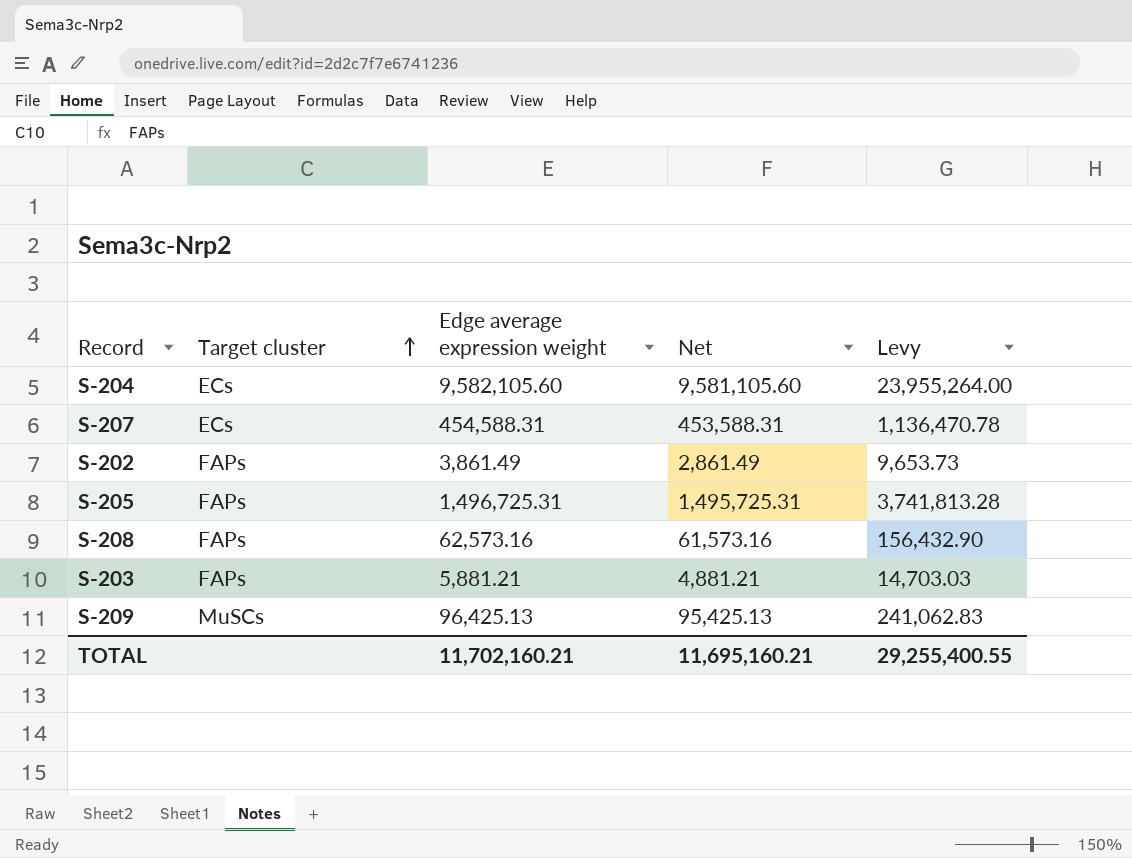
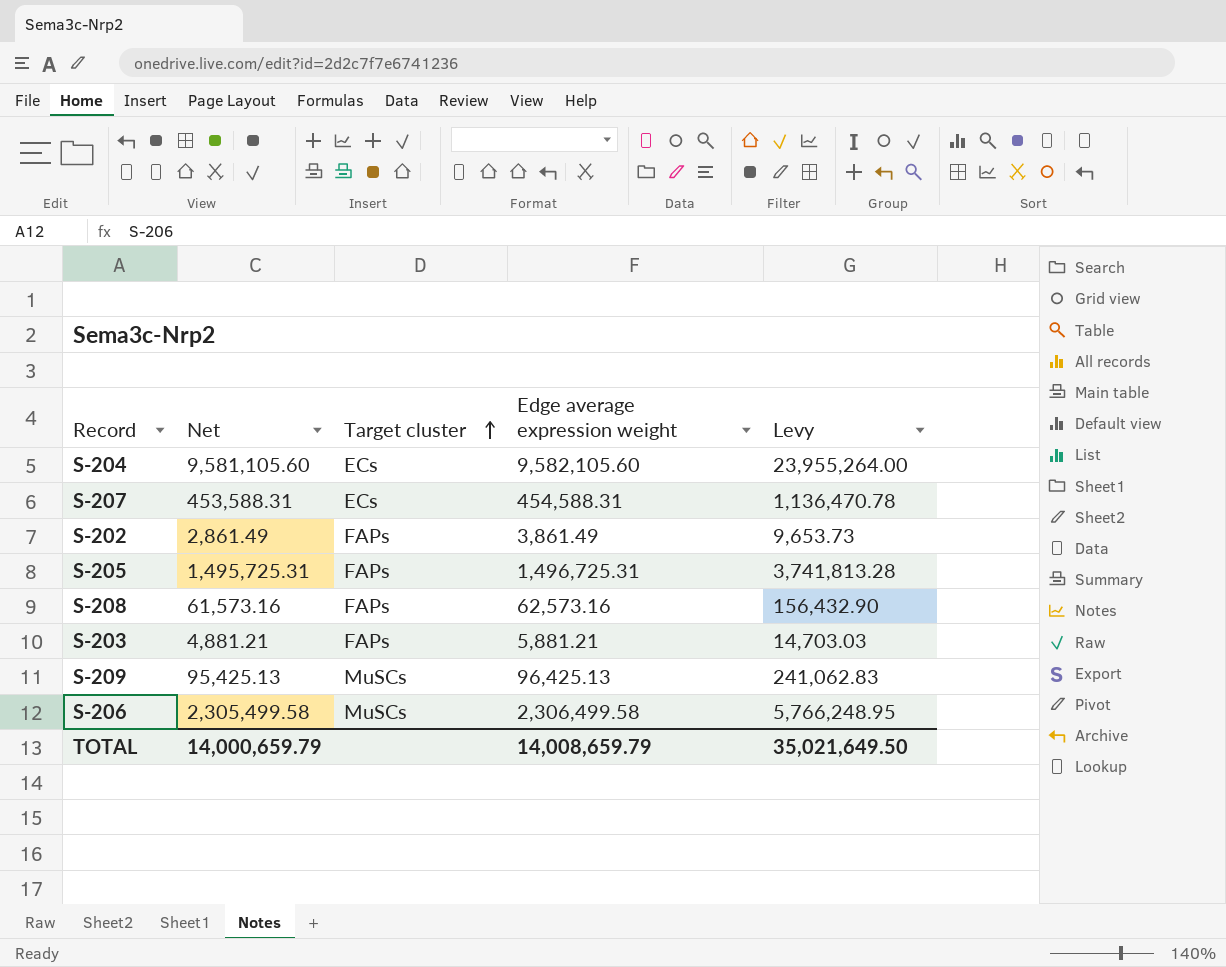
column Net | position: 4 -> 2
row S-206: none -> 2,305,499.58 | MuSCs | 2,306,499.58 | 5,766,248.95
TOTAL | Net: 11,695,160.21 -> 14,000,659.79
TOTAL | Edge average expression weight: 11,702,160.21 -> 14,008,659.79
TOTAL | Levy: 29,255,400.55 -> 35,021,649.50

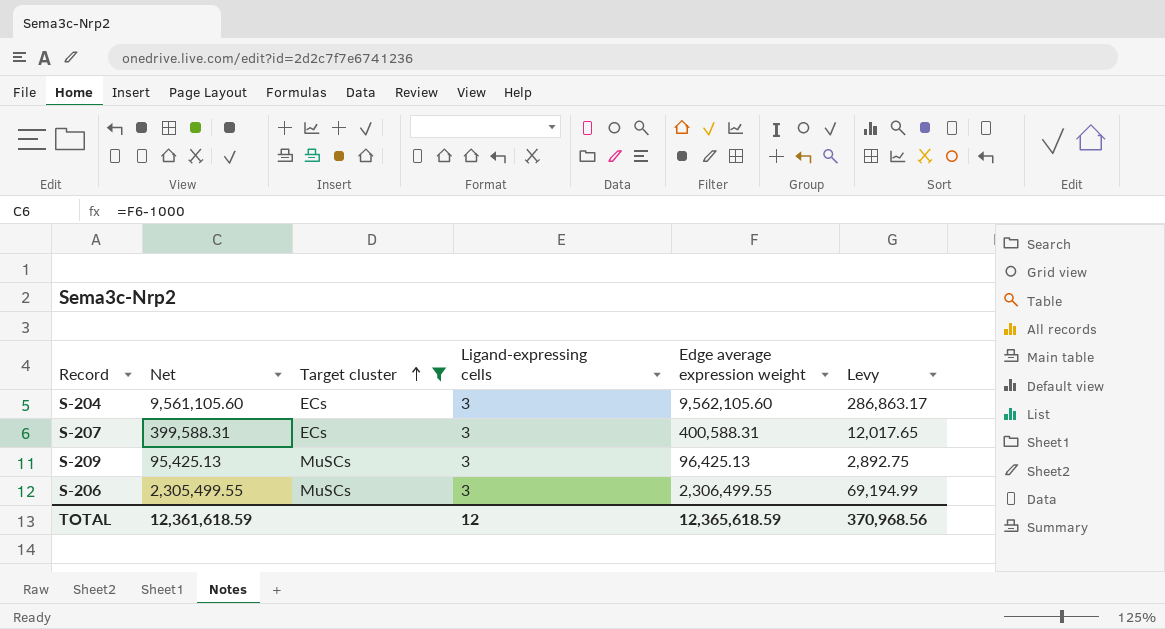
filter: none -> Target cluster != FAPs
column Ligand-expressing cells | position: none -> 4
column Levy | formula: [Edge average expression weight] * 2.5 -> [Edge average expression weight] * 0.03
S-204 | Net: 9,581,105.60 -> 9,561,105.60
S-204 | Edge average expression weight: 9,582,105.60 -> 9,562,105.60
S-207 | Net: 453,588.31 -> 399,588.31
S-207 | Edge average expression weight: 454,588.31 -> 400,588.31
S-206 | Net: 2,305,499.58 -> 2,305,499.55
S-206 | Edge average expression weight: 2,306,499.58 -> 2,306,499.55
TOTAL | Net: 14,000,659.79 -> 12,361,618.59
TOTAL | Edge average expression weight: 14,008,659.79 -> 12,365,618.59
TOTAL | Levy: 35,021,649.50 -> 370,968.56

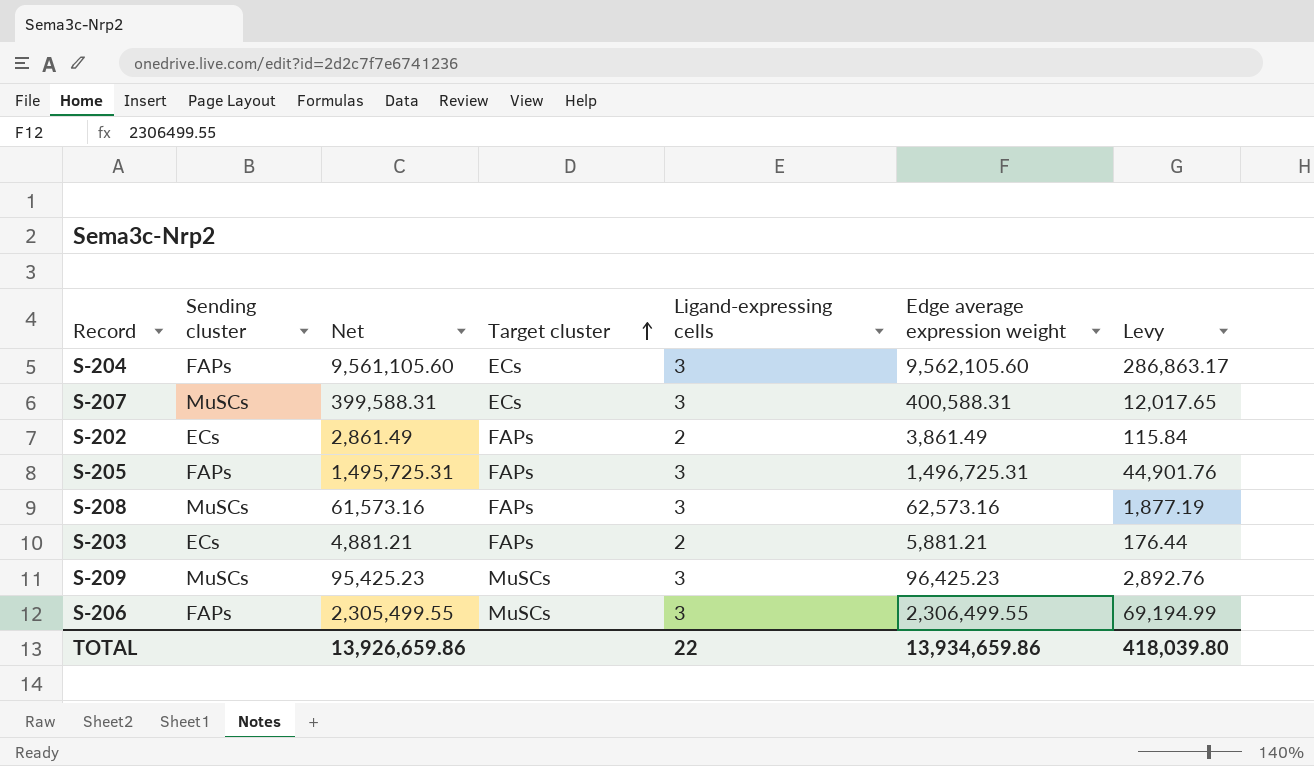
filter: Target cluster != FAPs -> none
column Sending cluster | position: none -> 2
S-209 | Net: 95,425.13 -> 95,425.23
S-209 | Edge average expression weight: 96,425.13 -> 96,425.23
S-209 | Levy: 2,892.75 -> 2,892.76
TOTAL | Net: 12,361,618.59 -> 13,926,659.86
TOTAL | Ligand-expressing cells: 12 -> 22
TOTAL | Edge average expression weight: 12,365,618.59 -> 13,934,659.86
TOTAL | Levy: 370,968.56 -> 418,039.80

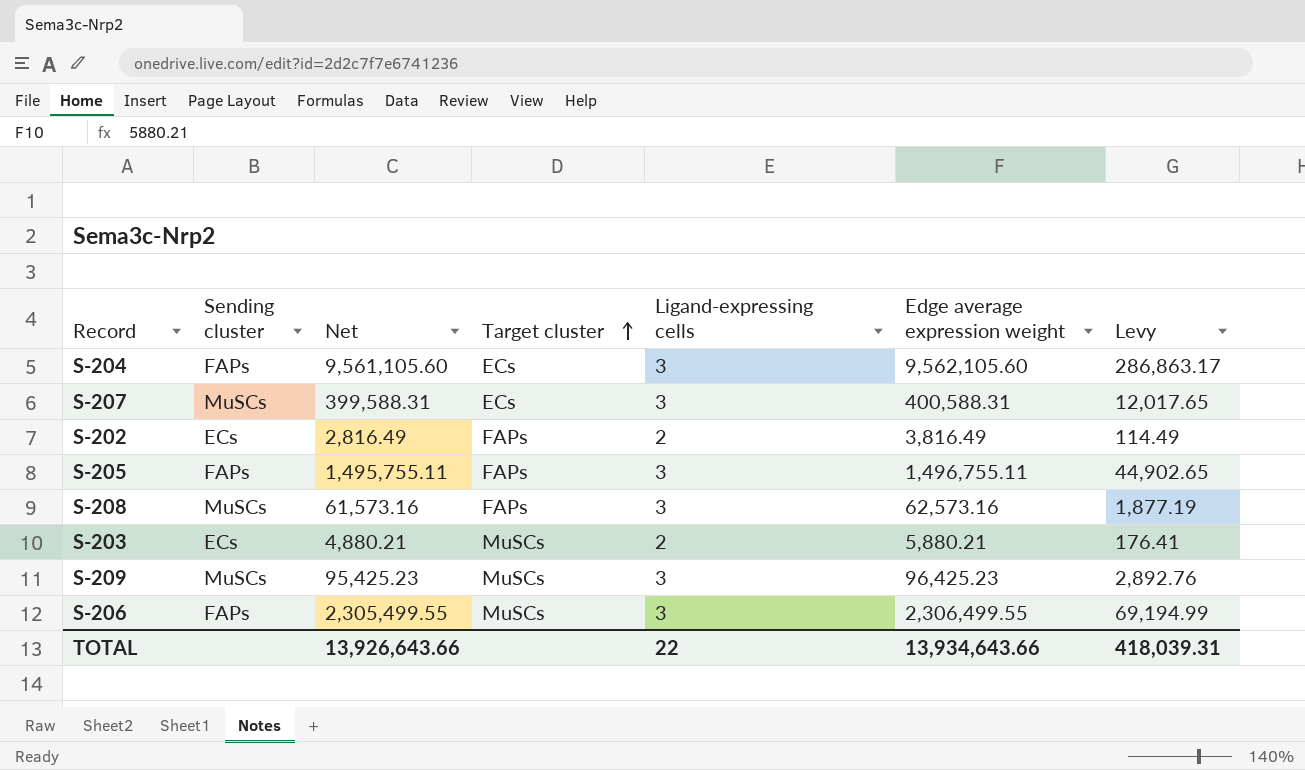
S-202 | Net: 2,861.49 -> 2,816.49
S-202 | Edge average expression weight: 3,861.49 -> 3,816.49
S-202 | Levy: 115.84 -> 114.49
S-205 | Net: 1,495,725.31 -> 1,495,755.11
S-205 | Edge average expression weight: 1,496,725.31 -> 1,496,755.11
S-205 | Levy: 44,901.76 -> 44,902.65
S-203 | Net: 4,881.21 -> 4,880.21
S-203 | Target cluster: FAPs -> MuSCs
S-203 | Edge average expression weight: 5,881.21 -> 5,880.21
S-203 | Levy: 176.44 -> 176.41
TOTAL | Net: 13,926,659.86 -> 13,926,643.66
TOTAL | Edge average expression weight: 13,934,659.86 -> 13,934,643.66
TOTAL | Levy: 418,039.80 -> 418,039.31

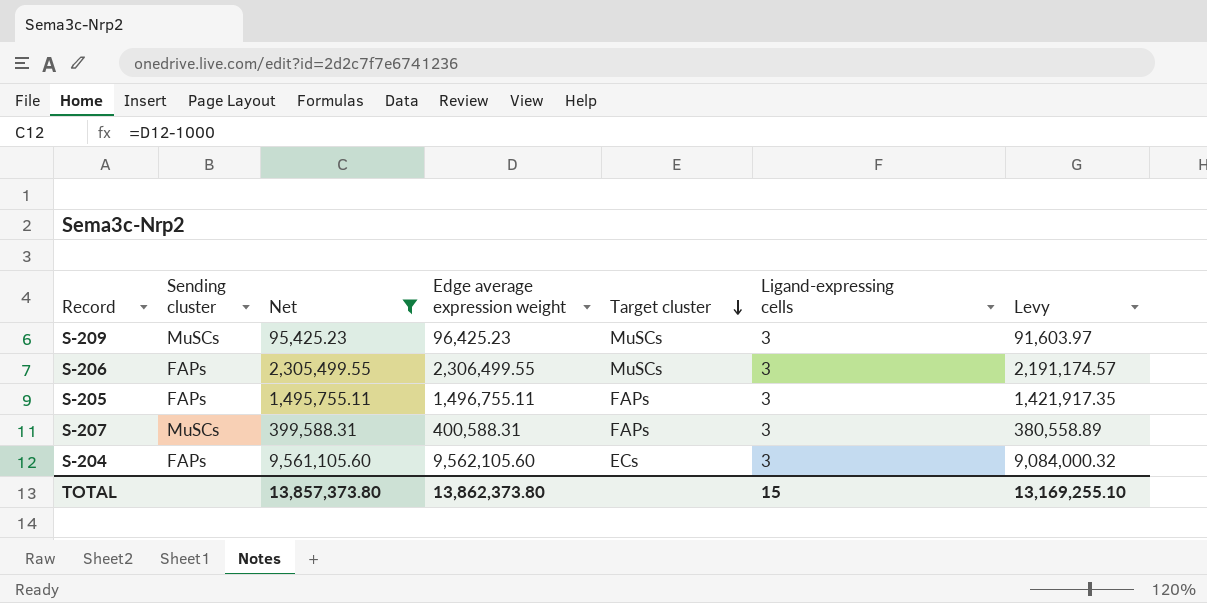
filter: none -> Net >= 95,425.23
row order: Target cluster ascending -> Target cluster descending
column Edge average expression weight | position: 6 -> 4
column Levy | formula: [Edge average expression weight] * 0.03 -> [Edge average expression weight] * 0.95
S-207 | Target cluster: ECs -> FAPs
TOTAL | Net: 13,926,643.66 -> 13,857,373.80
TOTAL | Edge average expression weight: 13,934,643.66 -> 13,862,373.80
TOTAL | Ligand-expressing cells: 22 -> 15
TOTAL | Levy: 418,039.31 -> 13,169,255.10

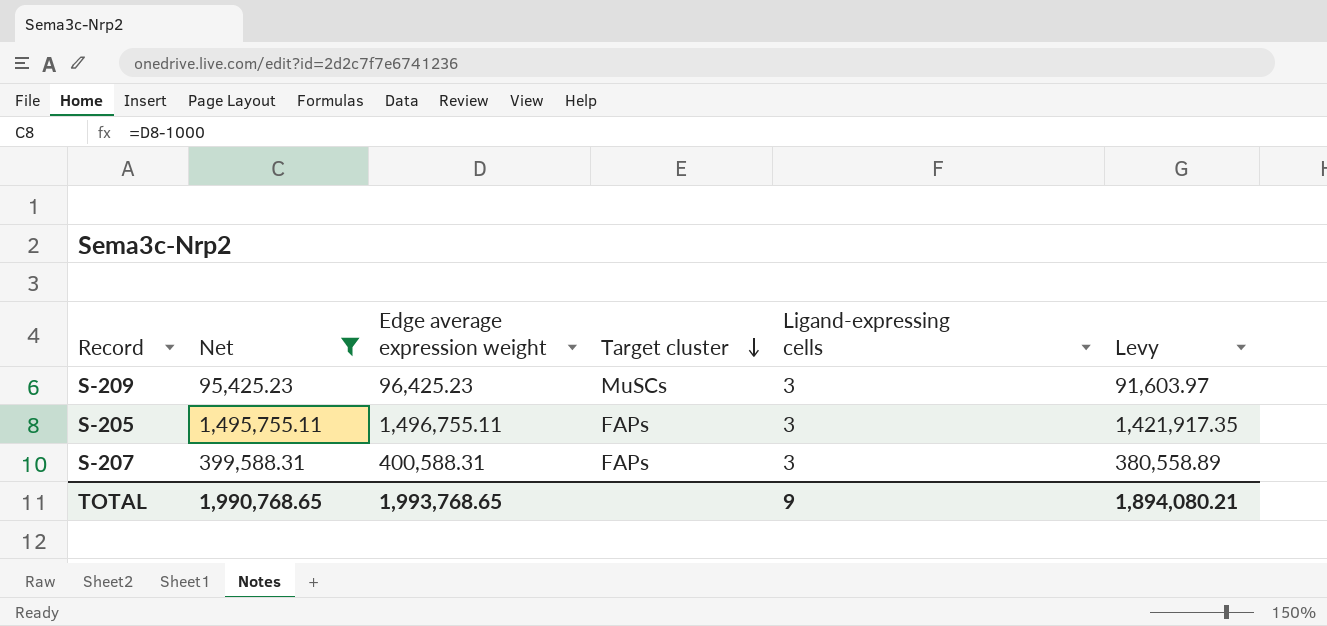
column Sending cluster | position: 2 -> none
row S-206: FAPs | 2,305,499.55 | 2,306,499.55 | MuSCs | 3 | 2,191,174.57 -> none
row S-204: FAPs | 9,561,105.60 | 9,562,105.60 | ECs | 3 | 9,084,000.32 -> none
TOTAL | Net: 13,857,373.80 -> 1,990,768.65
TOTAL | Edge average expression weight: 13,862,373.80 -> 1,993,768.65
TOTAL | Ligand-expressing cells: 15 -> 9
TOTAL | Levy: 13,169,255.10 -> 1,894,080.21

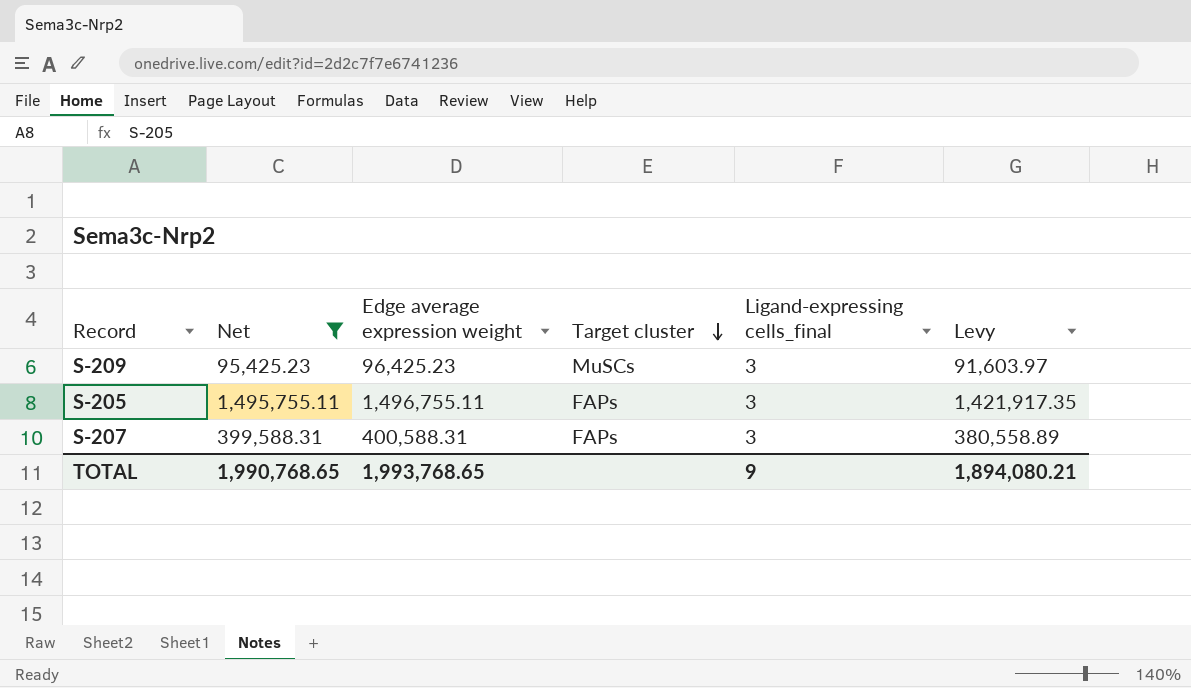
column name: Ligand-expressing cells -> Ligand-expressing cells_final

